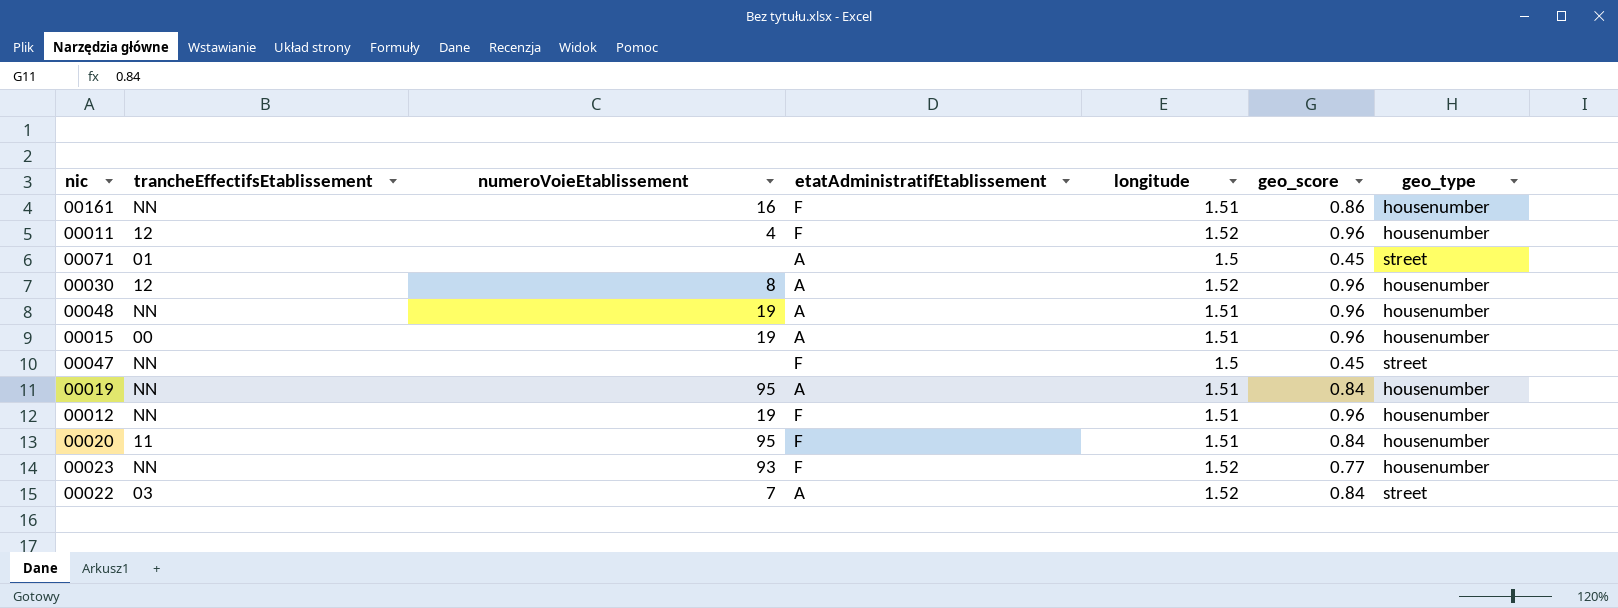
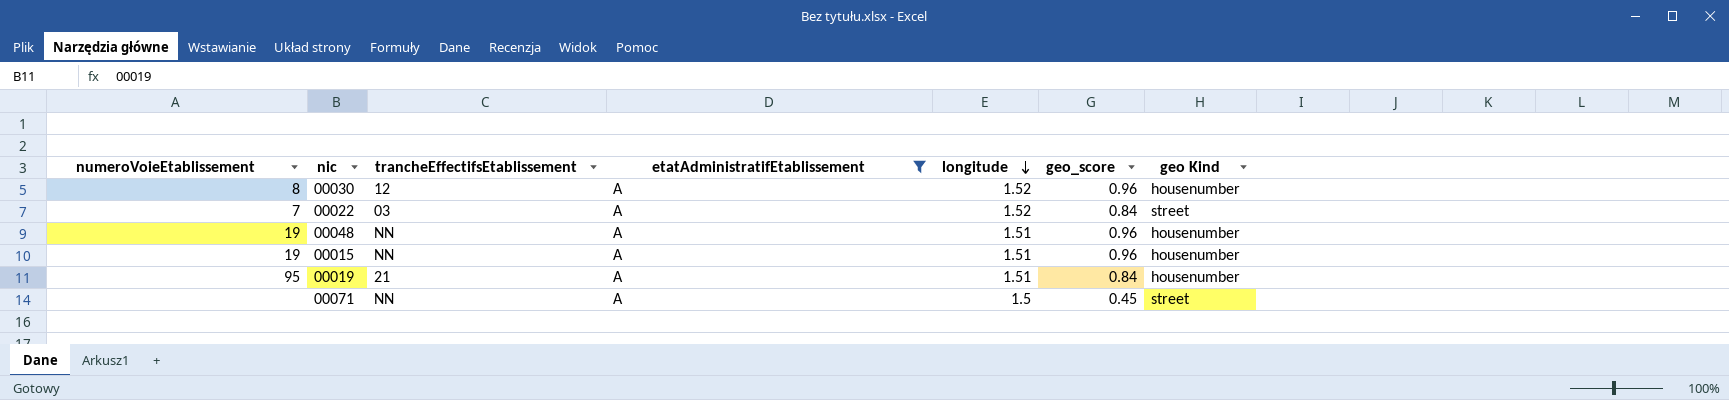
filter: none -> etatAdministratifEtablissement = A
row order: none -> longitude descending
column numeroVoieEtablissement | position: 3 -> 1
column name: geo_type -> geo Kind
00015 | trancheEffectifsEtablissement: 00 -> NN
00019 | trancheEffectifsEtablissement: NN -> 21
00071 | trancheEffectifsEtablissement: 01 -> NN

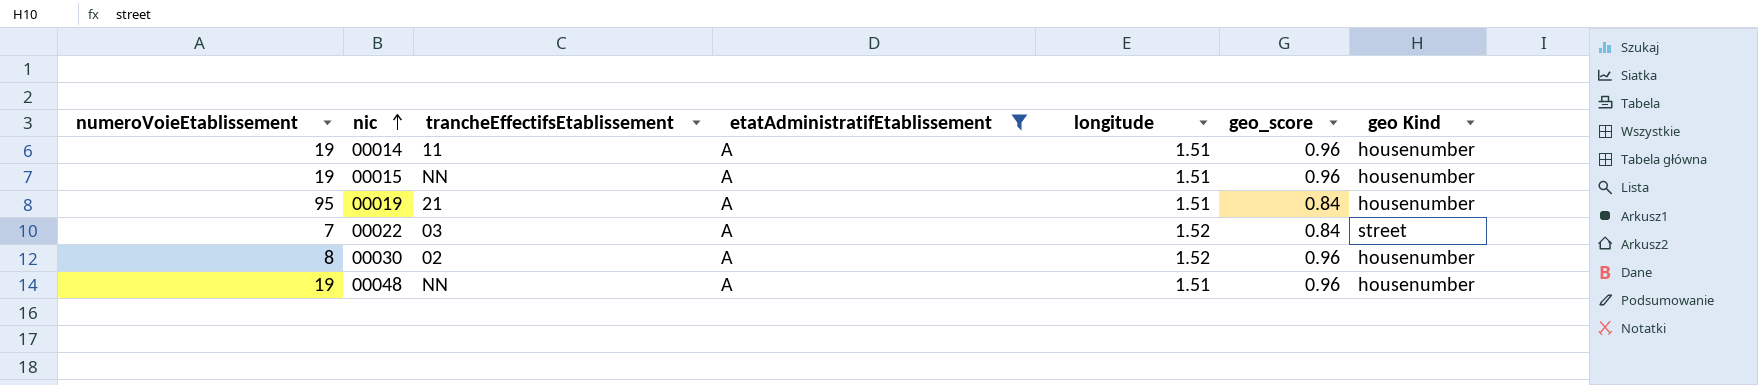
row order: longitude descending -> nic ascending
row 00071: none | NN | A | 1.5 | 0.45 | street -> none
row 00014: none -> 19 | 11 | A | 1.51 | 0.96 | housenumber
00030 | trancheEffectifsEtablissement: 12 -> 02

